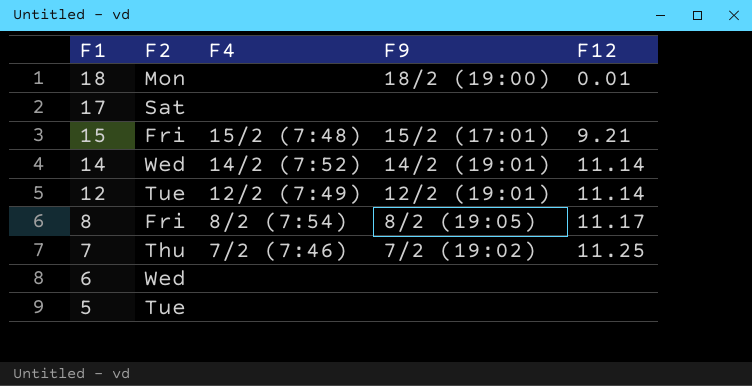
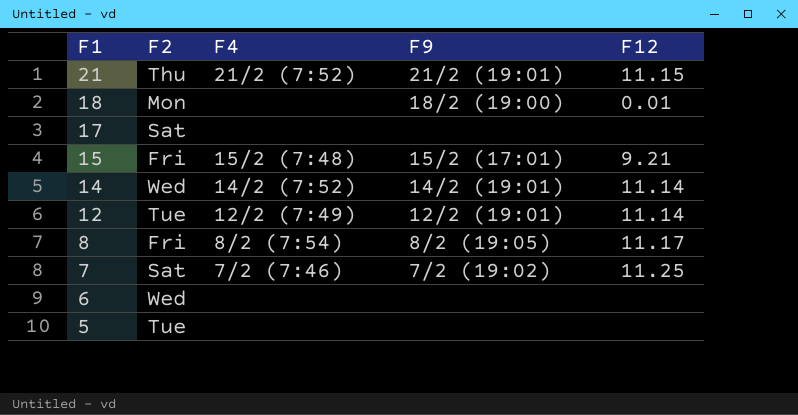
row 21: none -> Thu | 21/2 (7:52) | 21/2 (19:01) | 11.15
7 | F2: Thu -> Sat

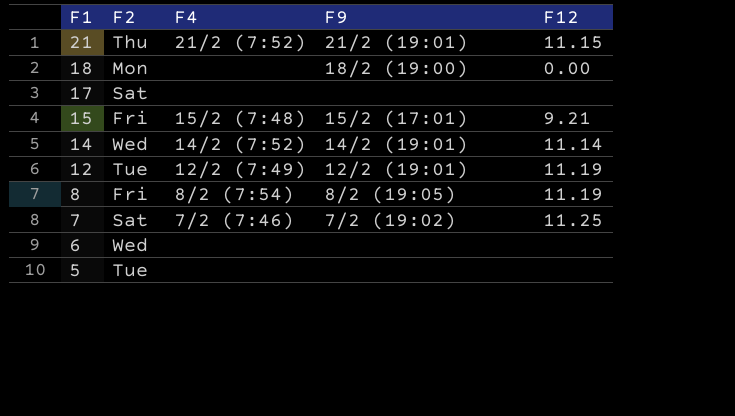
18 | F12: 0.01 -> 0.00
12 | F12: 11.14 -> 11.19
8 | F12: 11.17 -> 11.19

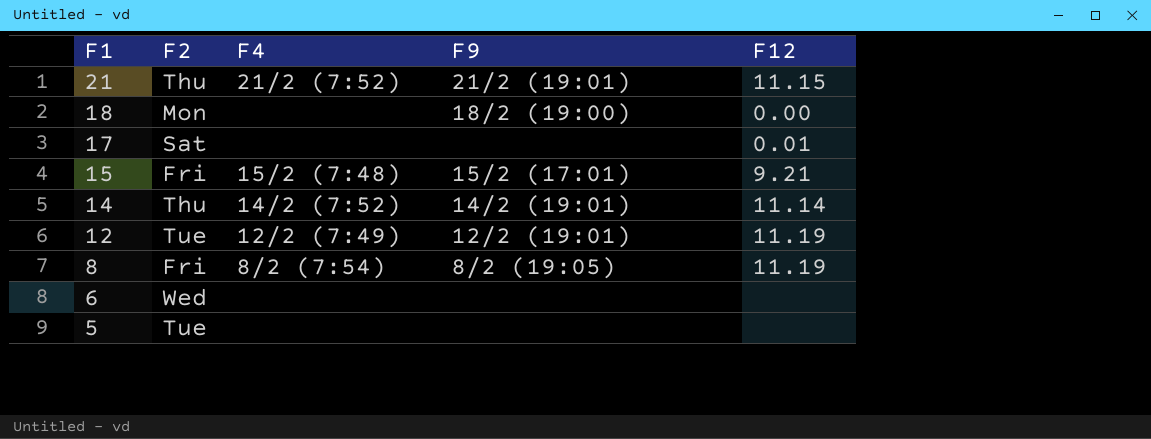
row 7: Sat | 7/2 (7:46) | 7/2 (19:02) | 11.25 -> none
17 | F12: none -> 0.01
14 | F2: Wed -> Thu

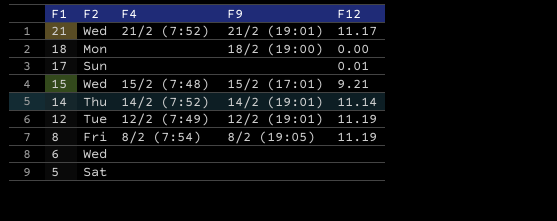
21 | F2: Thu -> Wed
21 | F12: 11.15 -> 11.17
17 | F2: Sat -> Sun
15 | F2: Fri -> Wed
5 | F2: Tue -> Sat

